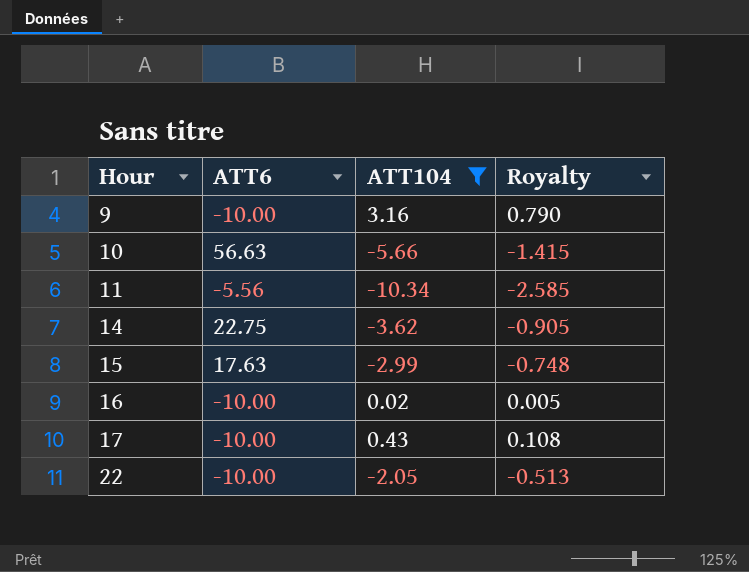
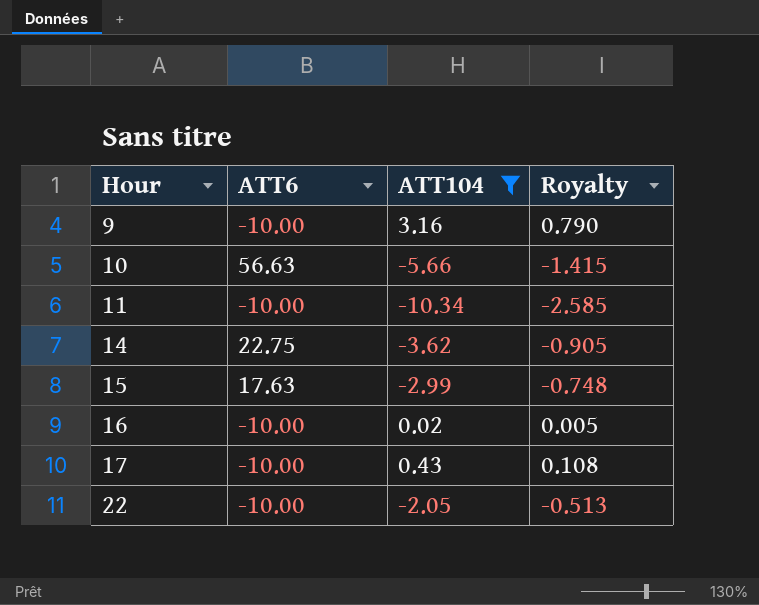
11 | ATT6: -5.56 -> -10.00

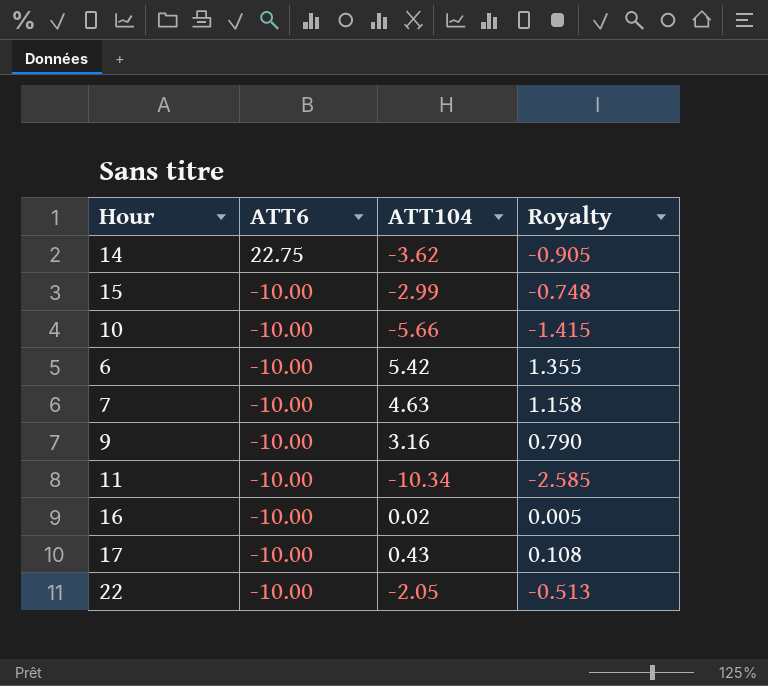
filter: ATT104 <= 3.16 -> none
row order: Hour ascending -> ATT6 descending
15 | ATT6: 17.63 -> -10.00
10 | ATT6: 56.63 -> -10.00

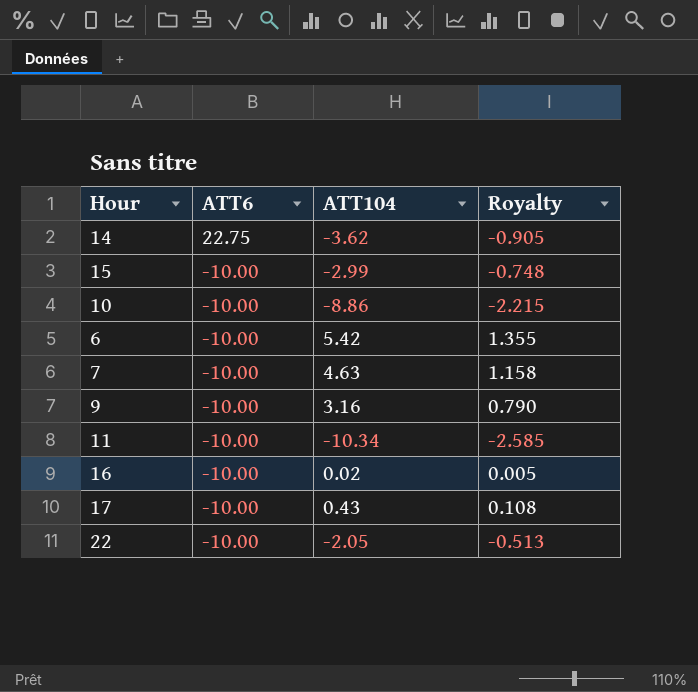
10 | ATT104: -5.66 -> -8.86
10 | Royalty: -1.415 -> -2.215

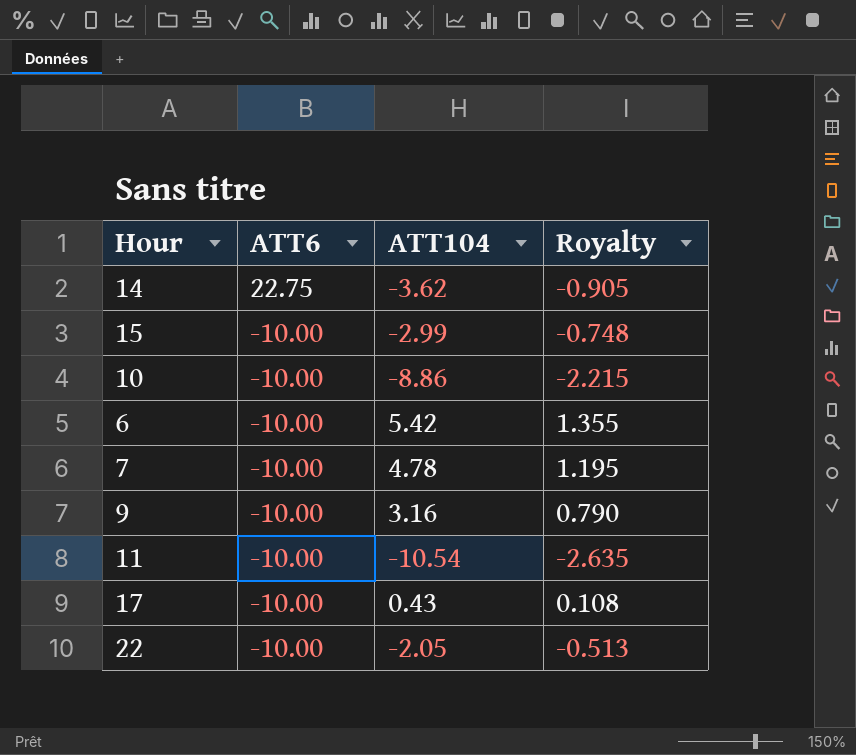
row 16: -10.00 | 0.02 | 0.005 -> none
7 | ATT104: 4.63 -> 4.78
7 | Royalty: 1.158 -> 1.195
11 | ATT104: -10.34 -> -10.54
11 | Royalty: -2.585 -> -2.635

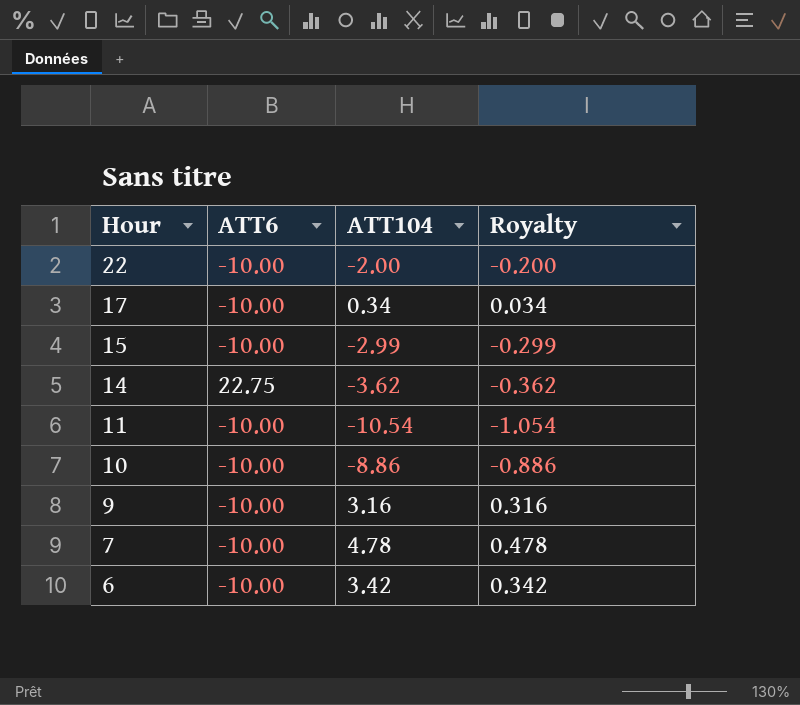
row order: ATT6 descending -> Hour descending
column Royalty | formula: [ATT104] * 0.25 -> [ATT104] * 0.1
22 | ATT104: -2.05 -> -2.00
17 | ATT104: 0.43 -> 0.34
6 | ATT104: 5.42 -> 3.42

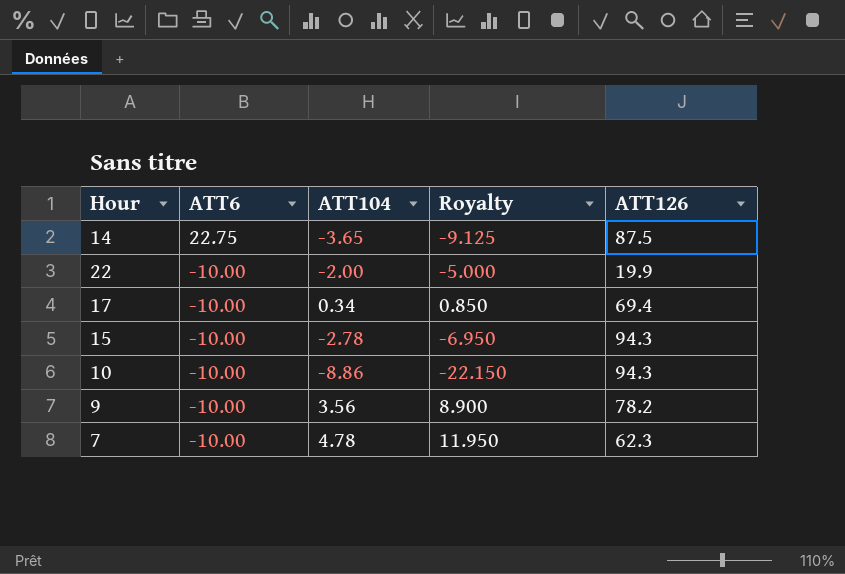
row order: Hour descending -> ATT6 descending
column Royalty | formula: [ATT104] * 0.1 -> [ATT104] * 2.5
column ATT126 | position: none -> 5
row 11: -10.00 | -10.54 | -1.054 -> none
row 6: -10.00 | 3.42 | 0.342 -> none
14 | ATT104: -3.62 -> -3.65
15 | ATT104: -2.99 -> -2.78
9 | ATT104: 3.16 -> 3.56

